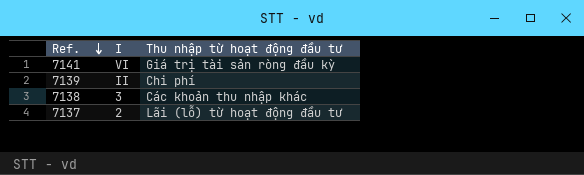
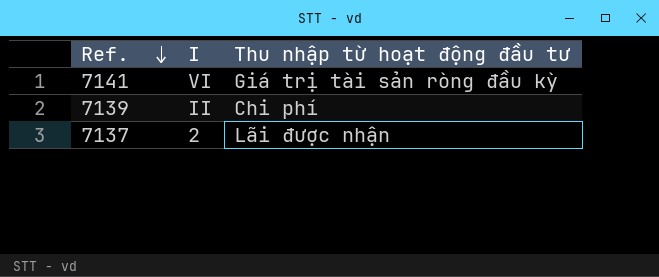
row 7138: 3 | Các khoản thu nhập khác -> none
7137 | Thu nhập từ hoạt động đầu tư: Lãi (lỗ) từ hoạt động đầu tư -> Lãi được nhận

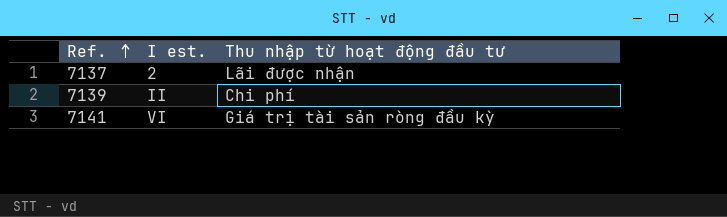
row order: Ref. descending -> Ref. ascending
column name: I -> I est.

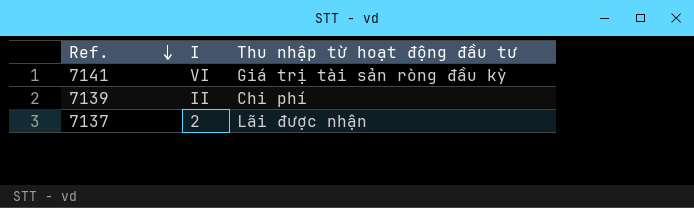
row order: Ref. ascending -> Ref. descending
column name: I est. -> I

